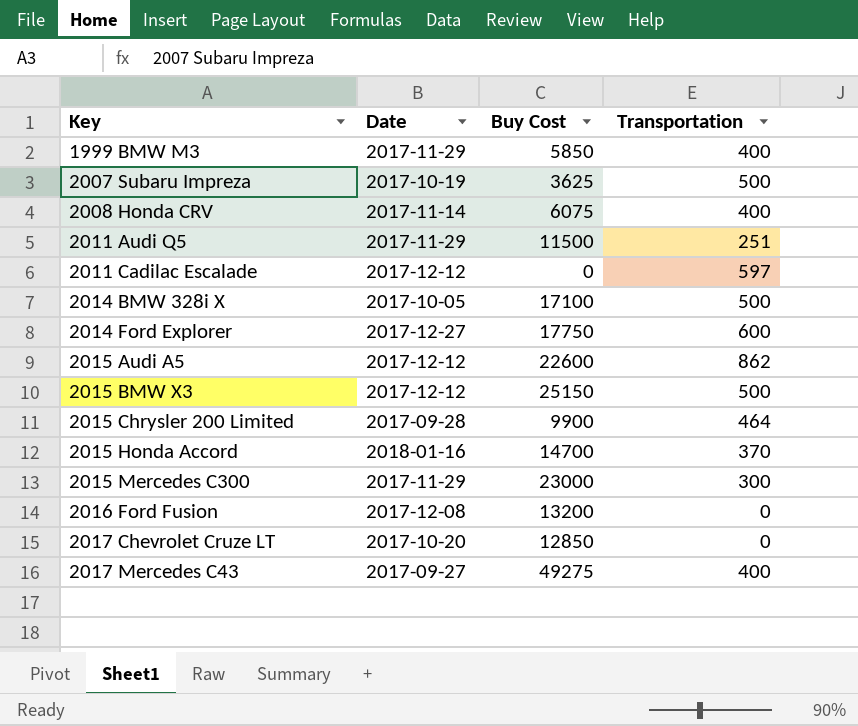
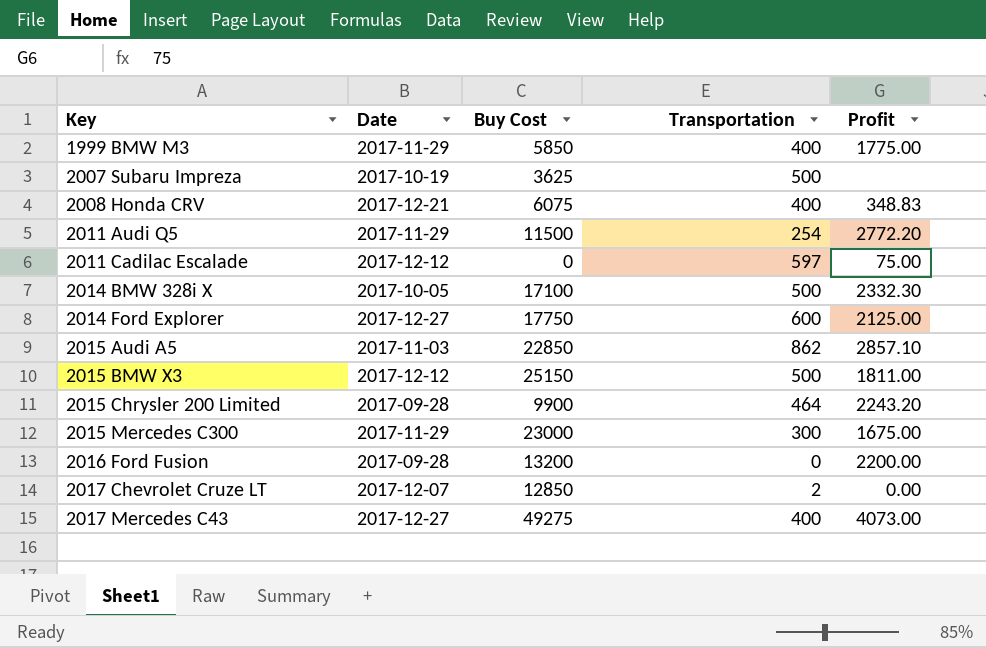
column Profit | position: none -> 5
row 2015 Honda Accord: 2018-01-16 | 14700 | 370 -> none
2008 Honda CRV | Date: 2017-11-14 -> 2017-12-21
2011 Audi Q5 | Transportation: 251 -> 254
2015 Audi A5 | Date: 2017-12-12 -> 2017-11-03
2015 Audi A5 | Buy Cost: 22600 -> 22850
2016 Ford Fusion | Date: 2017-12-08 -> 2017-09-28
2017 Chevrolet Cruze LT | Date: 2017-10-20 -> 2017-12-07
2017 Chevrolet Cruze LT | Transportation: 0 -> 2
2017 Mercedes C43 | Date: 2017-09-27 -> 2017-12-27

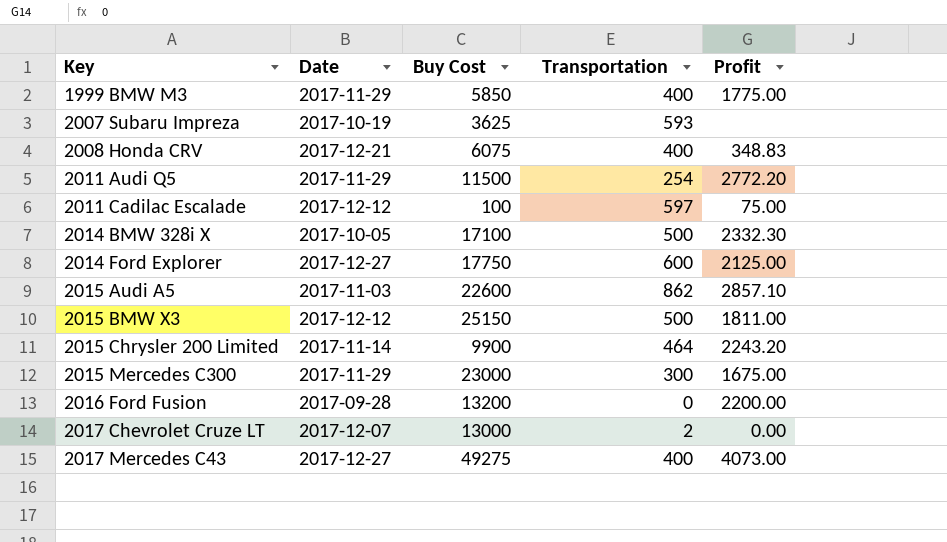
2007 Subaru Impreza | Transportation: 500 -> 593
2011 Cadilac Escalade | Buy Cost: 0 -> 100
2015 Audi A5 | Buy Cost: 22850 -> 22600
2015 Chrysler 200 Limited | Date: 2017-09-28 -> 2017-11-14
2017 Chevrolet Cruze LT | Buy Cost: 12850 -> 13000

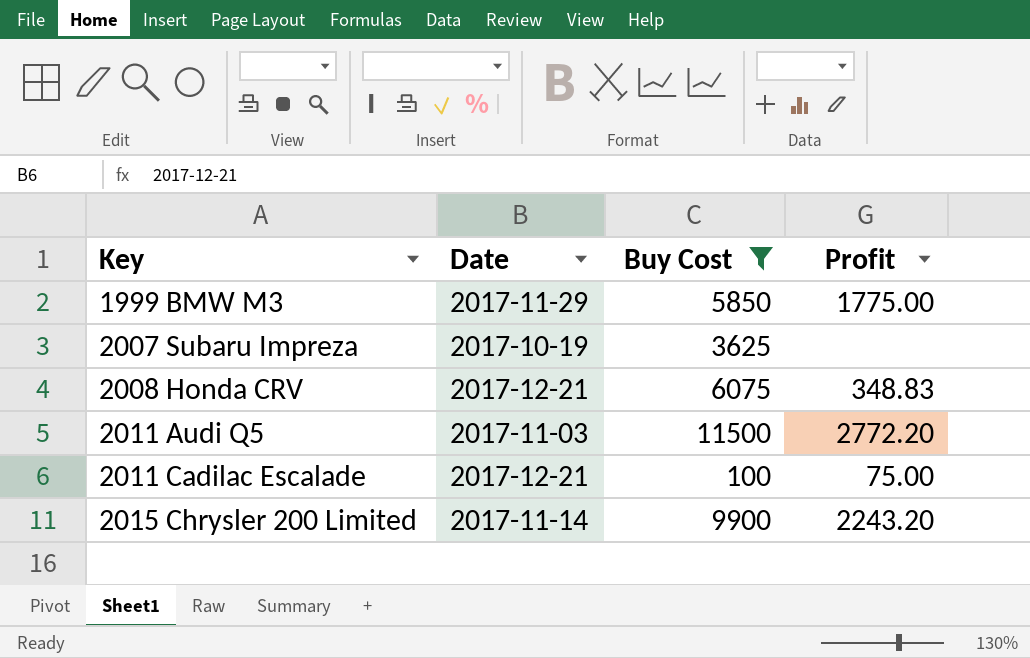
filter: none -> Buy Cost <= 11500
column Transportation | position: 4 -> none
2011 Audi Q5 | Date: 2017-11-29 -> 2017-11-03
2011 Cadilac Escalade | Date: 2017-12-12 -> 2017-12-21

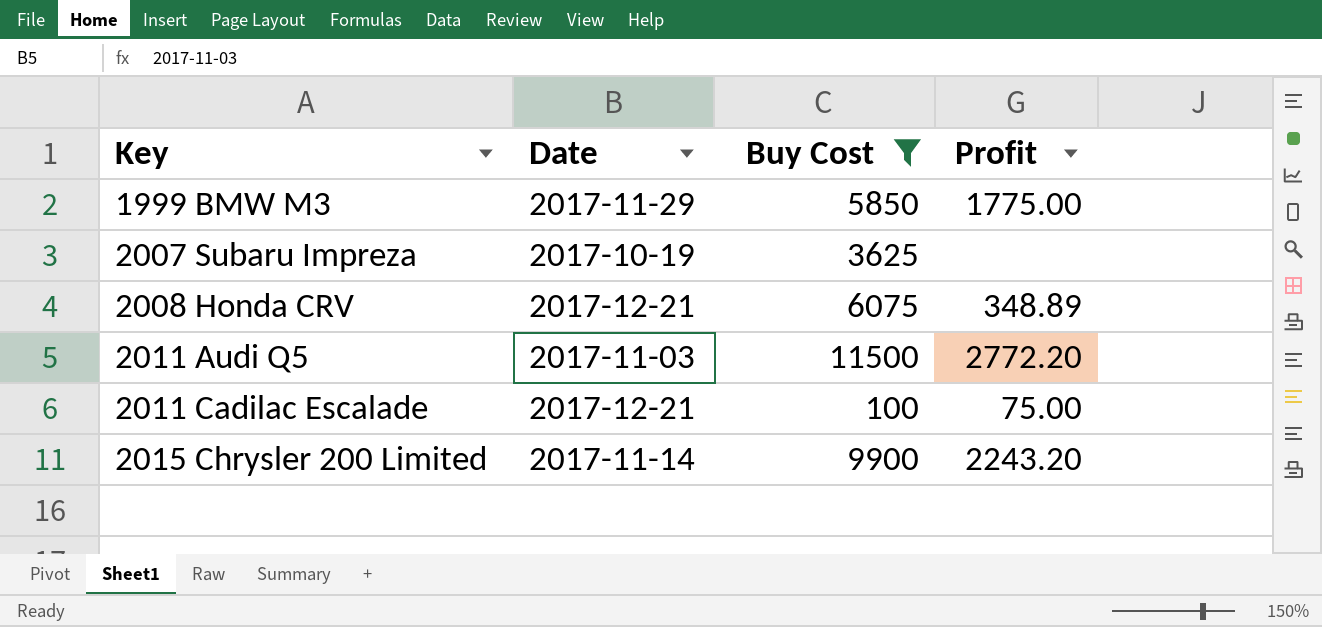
2008 Honda CRV | Profit: 348.83 -> 348.89

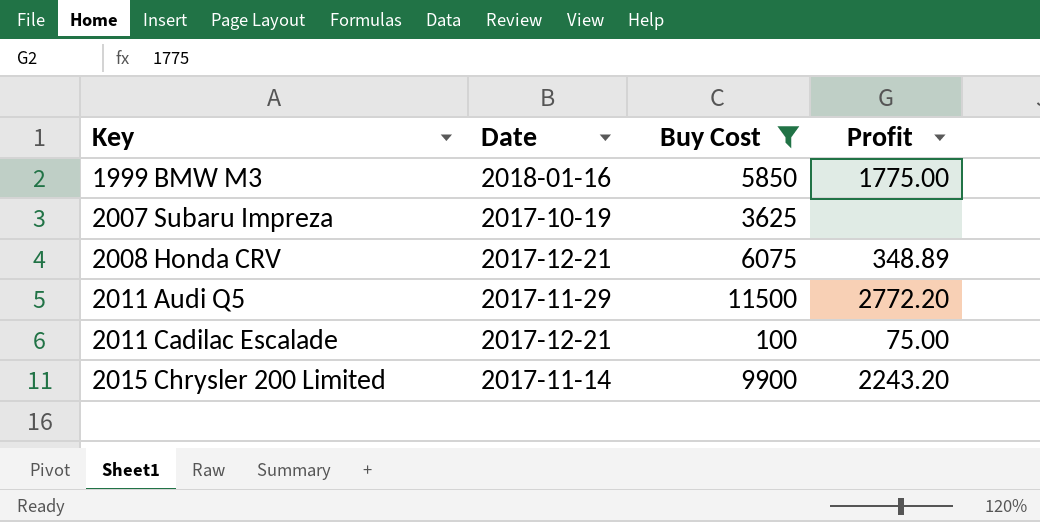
1999 BMW M3 | Date: 2017-11-29 -> 2018-01-16
2011 Audi Q5 | Date: 2017-11-03 -> 2017-11-29

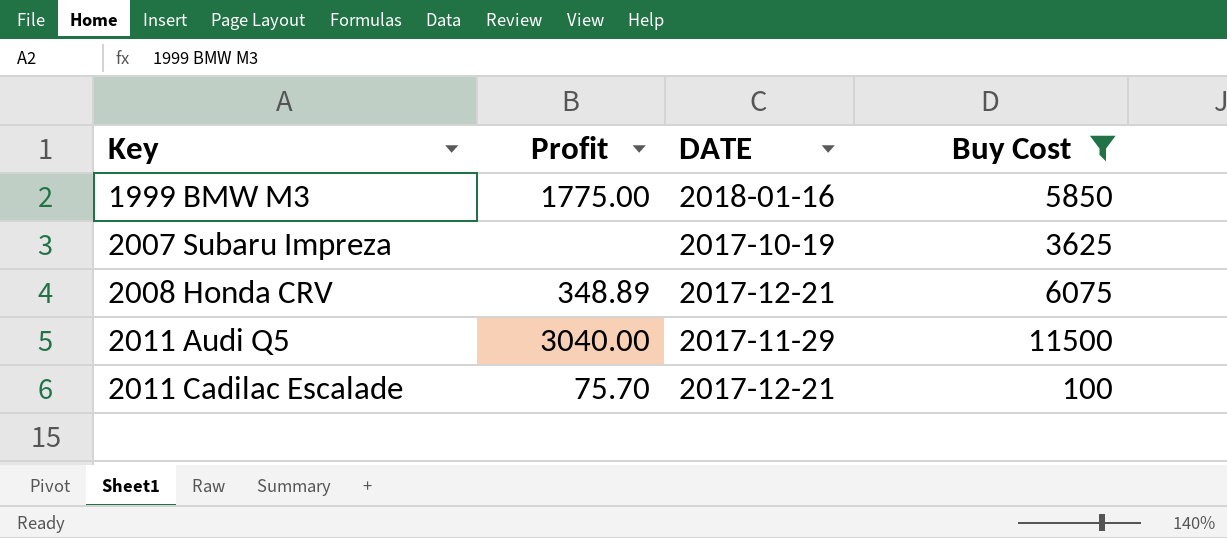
column Profit | position: 4 -> 2
column name: Date -> DATE
row 2015 Chrysler 200 Limited: 2017-11-14 | 9900 | 2243.20 -> none
2011 Audi Q5 | Profit: 2772.20 -> 3040.00
2011 Cadilac Escalade | Profit: 75.00 -> 75.70

